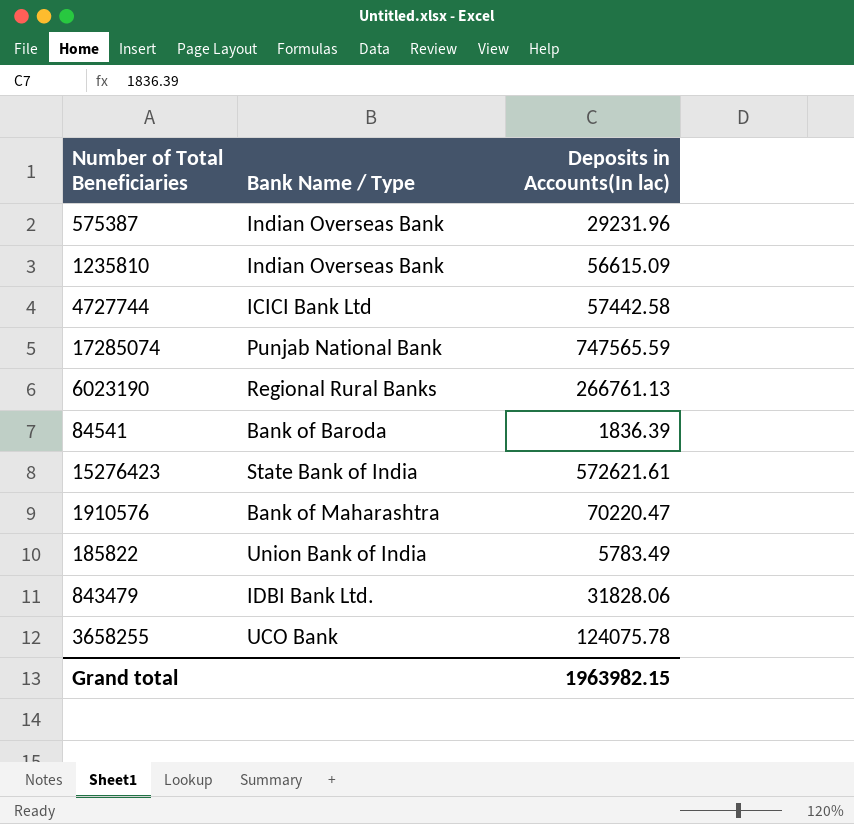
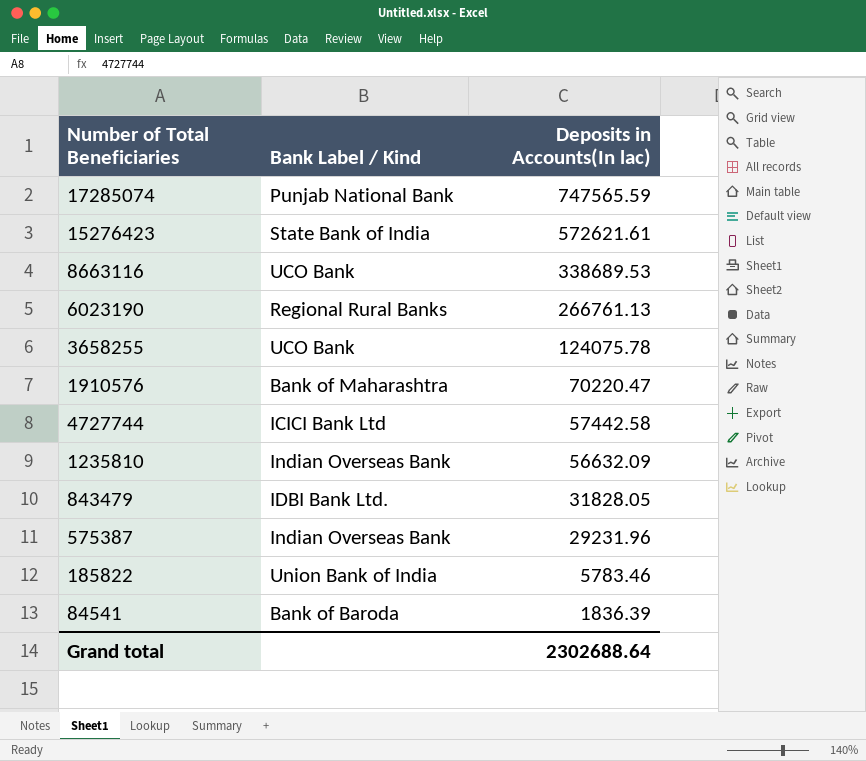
row order: none -> Deposits in Accounts(In lac) descending
column name: Bank Name / Type -> Bank Label / Kind
row 8663116: none -> UCO Bank | 338689.53
1235810 | Deposits in Accounts(In lac): 56615.09 -> 56632.09
843479 | Deposits in Accounts(In lac): 31828.06 -> 31828.05
185822 | Deposits in Accounts(In lac): 5783.49 -> 5783.46
Grand total | Deposits in Accounts(In lac): 1963982.15 -> 2302688.64

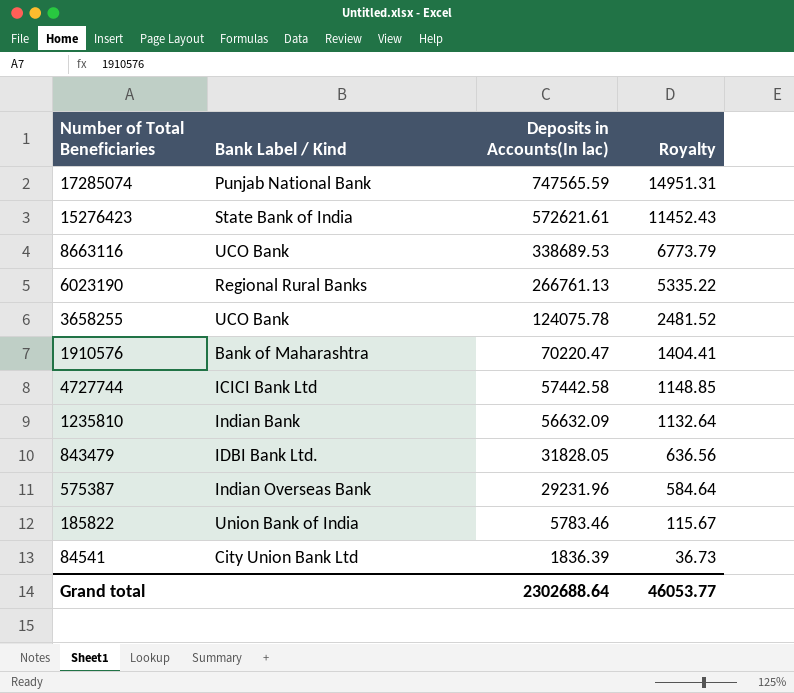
column Royalty | formula: none -> [Deposits in Accounts(In lac)] * 0.02
1235810 | Bank Label / Kind: Indian Overseas Bank -> Indian Bank
84541 | Bank Label / Kind: Bank of Baroda -> City Union Bank Ltd

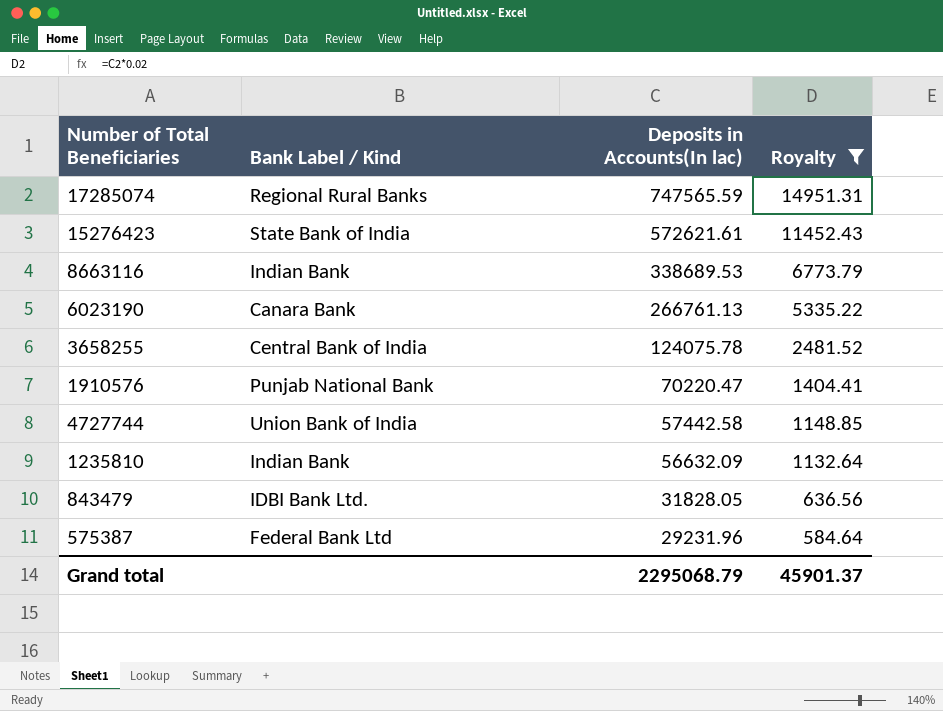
filter: none -> Royalty >= 584.64
17285074 | Bank Label / Kind: Punjab National Bank -> Regional Rural Banks
8663116 | Bank Label / Kind: UCO Bank -> Indian Bank
6023190 | Bank Label / Kind: Regional Rural Banks -> Canara Bank
3658255 | Bank Label / Kind: UCO Bank -> Central Bank of India
1910576 | Bank Label / Kind: Bank of Maharashtra -> Punjab National Bank
4727744 | Bank Label / Kind: ICICI Bank Ltd -> Union Bank of India
575387 | Bank Label / Kind: Indian Overseas Bank -> Federal Bank Ltd
Grand total | Deposits in Accounts(In lac): 2302688.64 -> 2295068.79
Grand total | Royalty: 46053.77 -> 45901.37

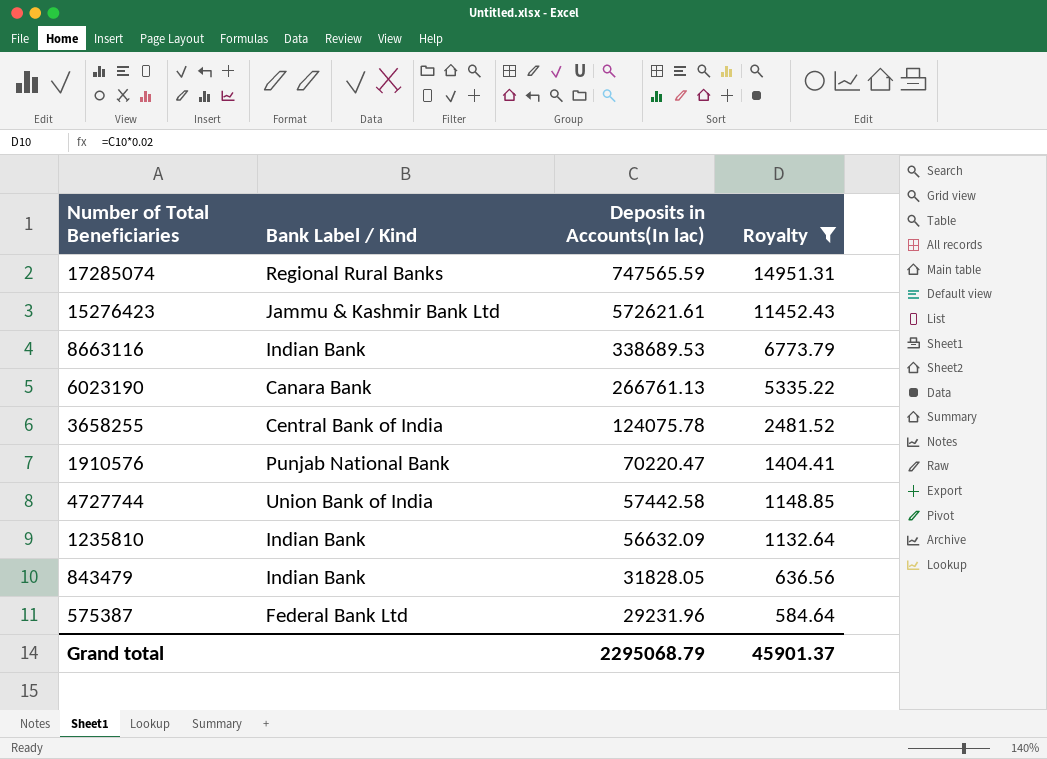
15276423 | Bank Label / Kind: State Bank of India -> Jammu & Kashmir Bank Ltd
843479 | Bank Label / Kind: IDBI Bank Ltd. -> Indian Bank

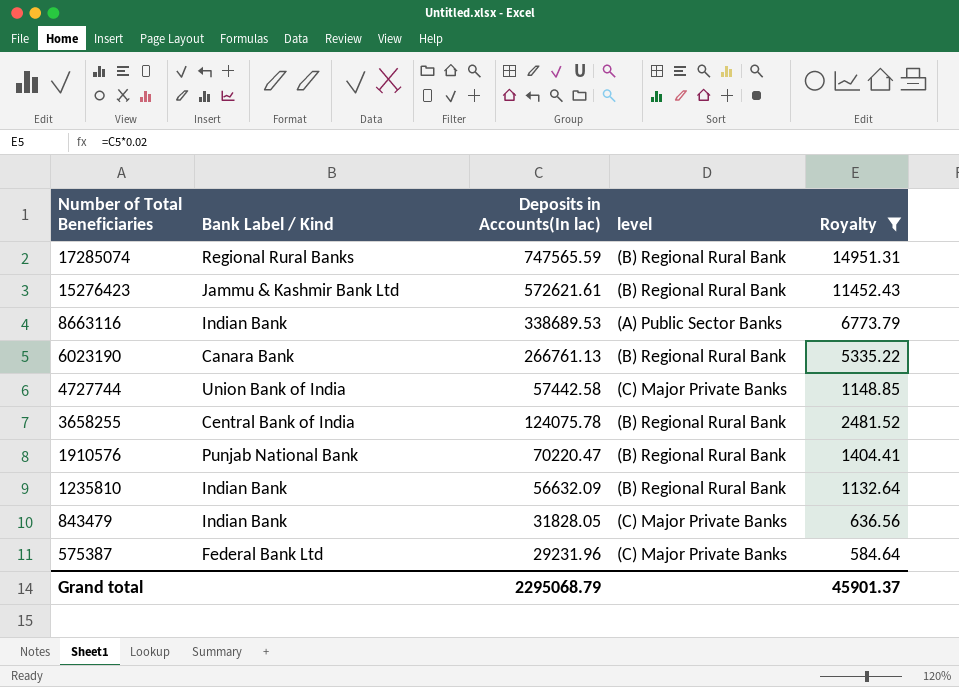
row order: Deposits in Accounts(In lac) descending -> Number of Total Beneficiaries descending
column level | position: none -> 4

